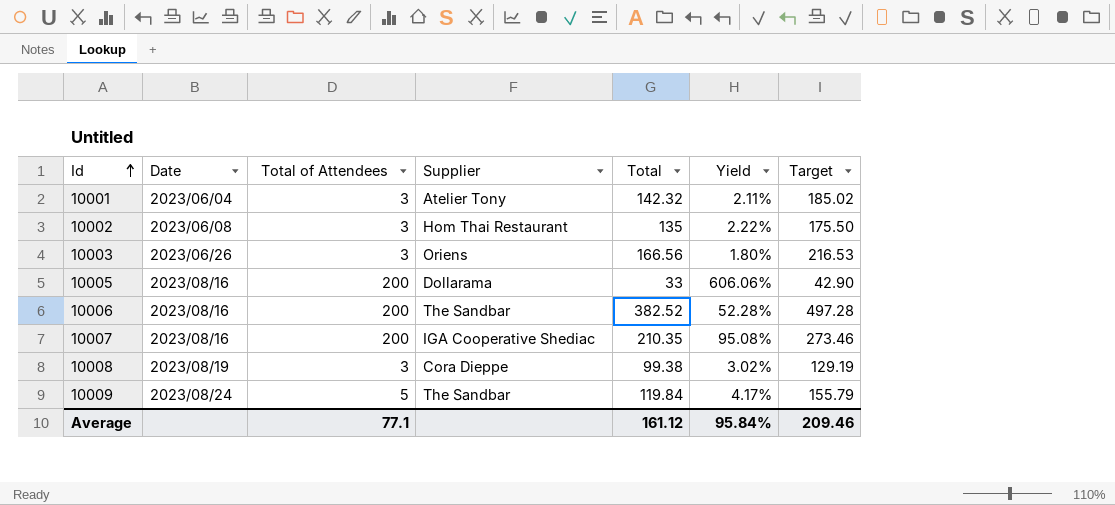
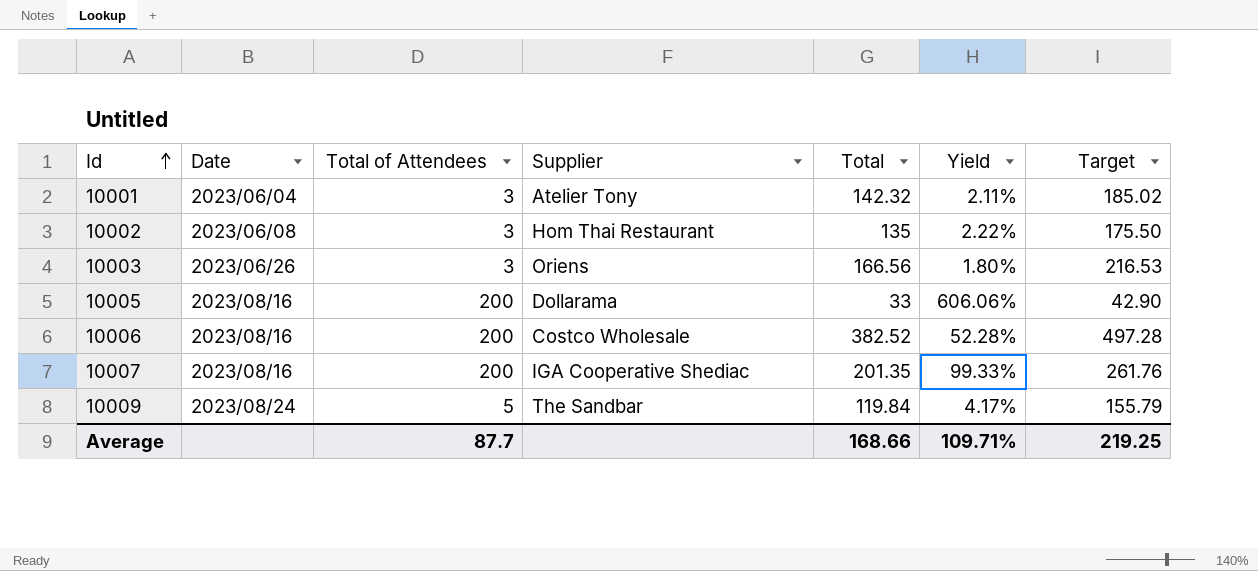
row 10008: 2023/08/19 | 3 | Cora Dieppe | 99.38 | 3.02% | 129.19 -> none
10006 | Supplier: The Sandbar -> Costco Wholesale
10007 | Total: 210.35 -> 201.35
10007 | Yield: 95.08% -> 99.33%
10007 | Target: 273.46 -> 261.76
Average | Total of Attendees: 77.1 -> 87.7
Average | Total: 161.12 -> 168.66
Average | Yield: 95.84% -> 109.71%
Average | Target: 209.46 -> 219.25

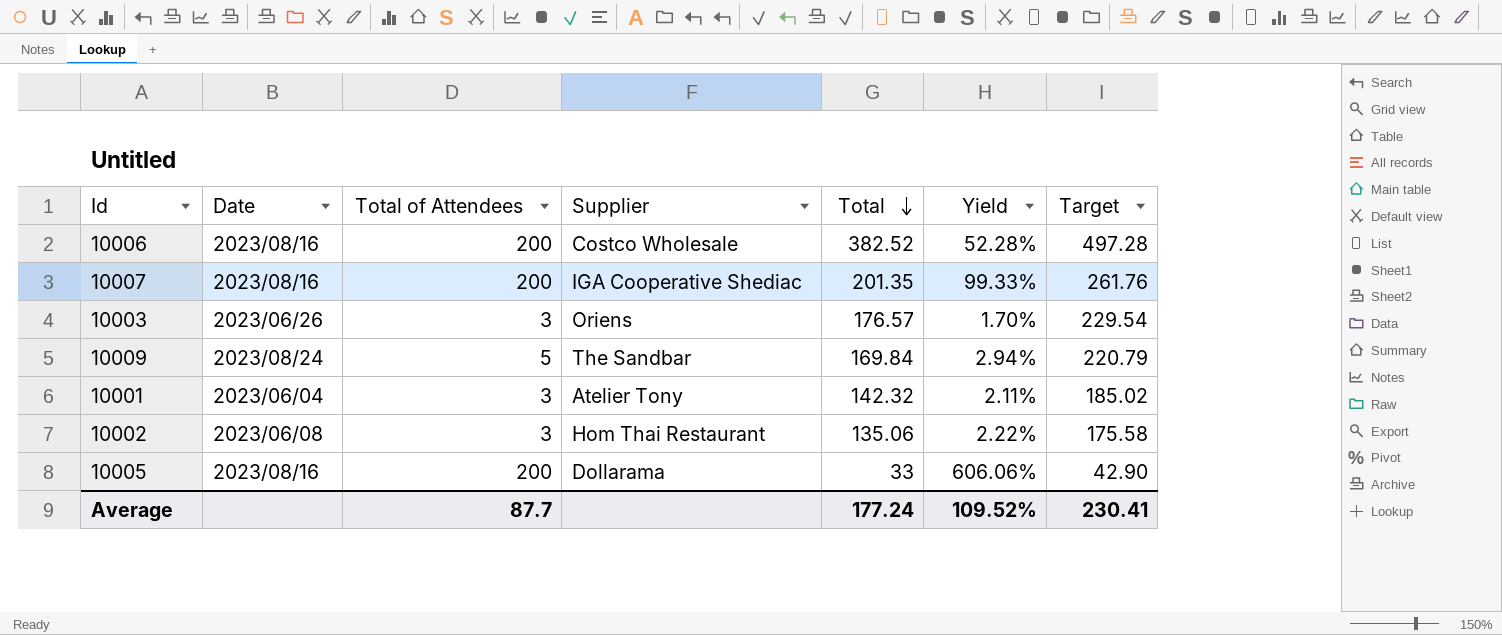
row order: Id ascending -> Total descending
10003 | Total: 166.56 -> 176.57
10003 | Yield: 1.80% -> 1.70%
10003 | Target: 216.53 -> 229.54
10009 | Total: 119.84 -> 169.84
10009 | Yield: 4.17% -> 2.94%
10009 | Target: 155.79 -> 220.79
10002 | Total: 135 -> 135.06
10002 | Target: 175.50 -> 175.58
Average | Total: 168.66 -> 177.24
Average | Yield: 109.71% -> 109.52%
Average | Target: 219.25 -> 230.41

